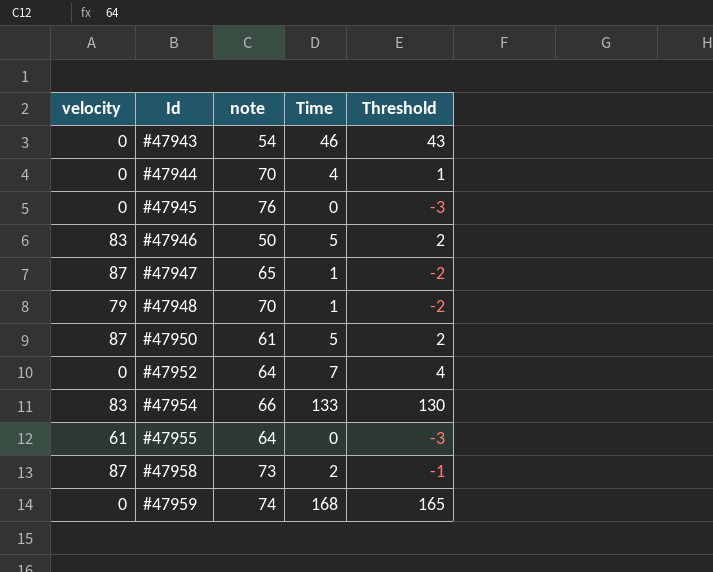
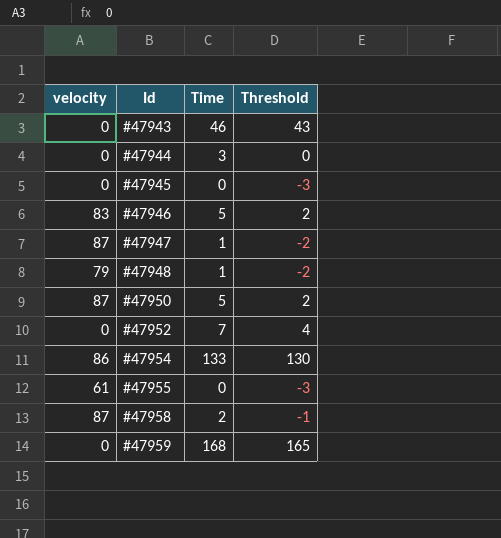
column note | position: 3 -> none
#47944 | Time: 4 -> 3
#47944 | Threshold: 1 -> 0
#47954 | velocity: 83 -> 86

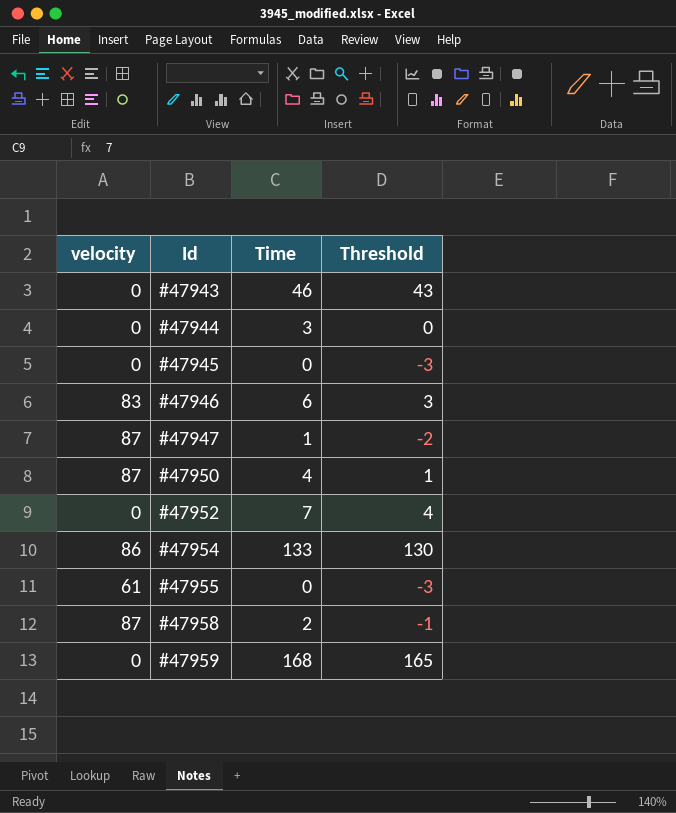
row #47948: 79 | 1 | -2 -> none
#47946 | Time: 5 -> 6
#47946 | Threshold: 2 -> 3
#47950 | Time: 5 -> 4
#47950 | Threshold: 2 -> 1

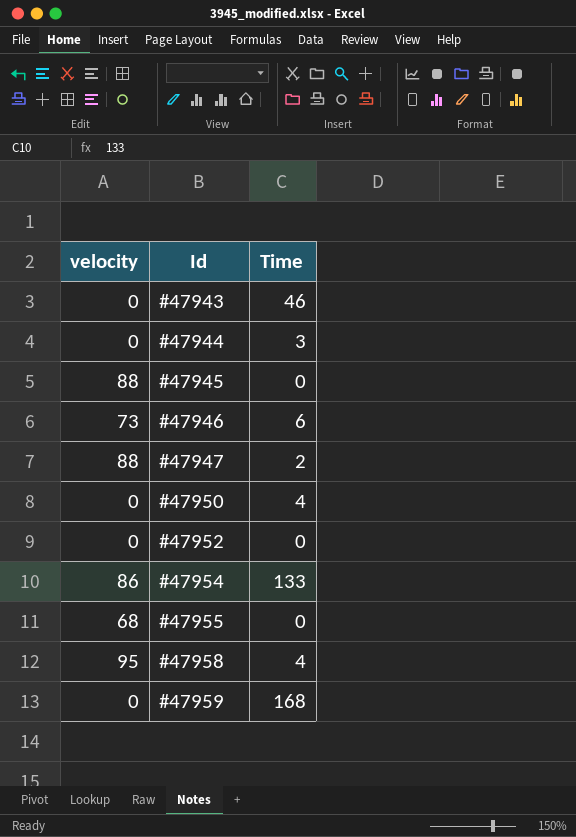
column Threshold | formula: [Time] - 3 -> none
#47945 | velocity: 0 -> 88
#47946 | velocity: 83 -> 73
#47947 | velocity: 87 -> 88
#47947 | Time: 1 -> 2
#47950 | velocity: 87 -> 0
#47952 | Time: 7 -> 0
#47955 | velocity: 61 -> 68
#47958 | velocity: 87 -> 95
#47958 | Time: 2 -> 4

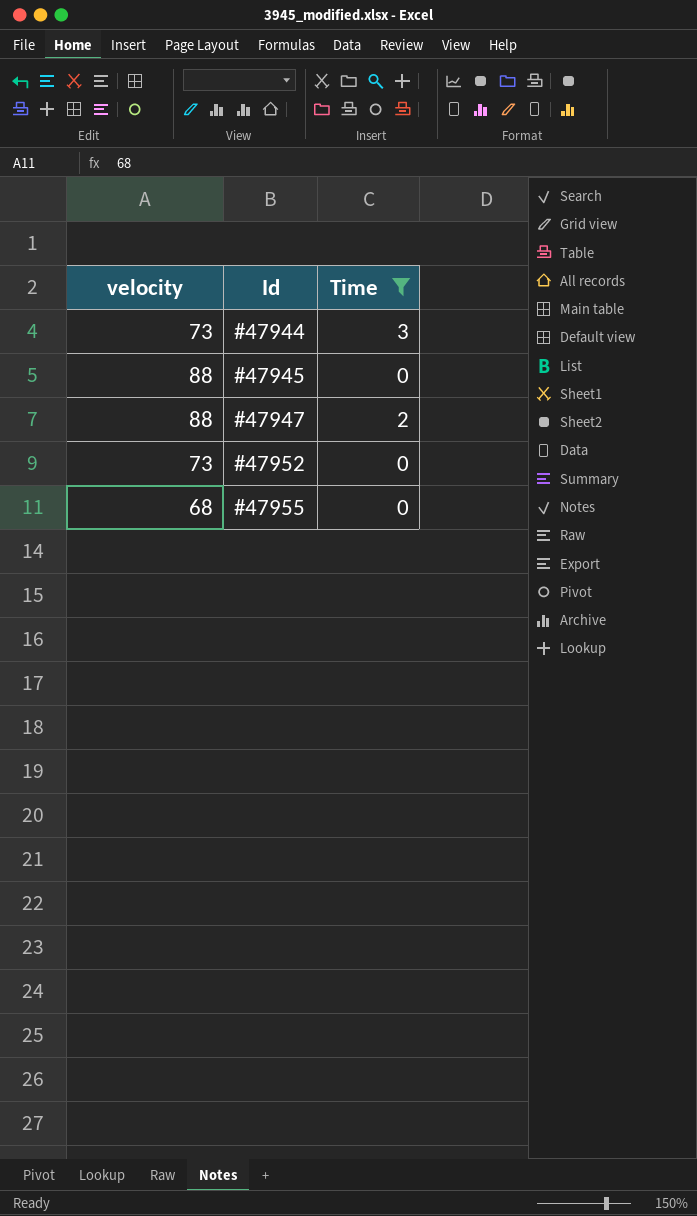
filter: none -> Time <= 3
#47944 | velocity: 0 -> 73
#47952 | velocity: 0 -> 73

